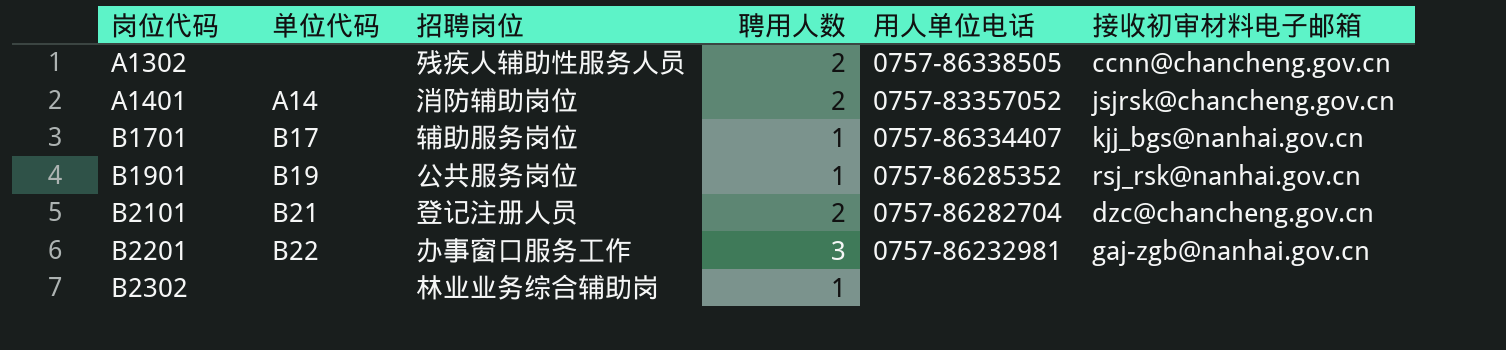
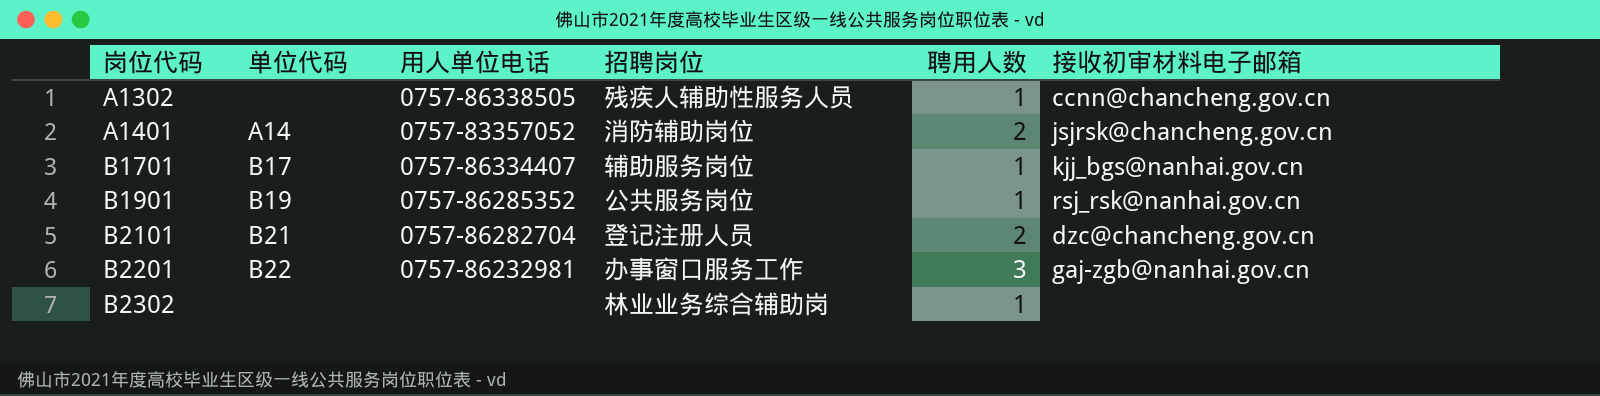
column 用人单位电话 | position: 5 -> 3
A1302 | 聘用人数: 2 -> 1

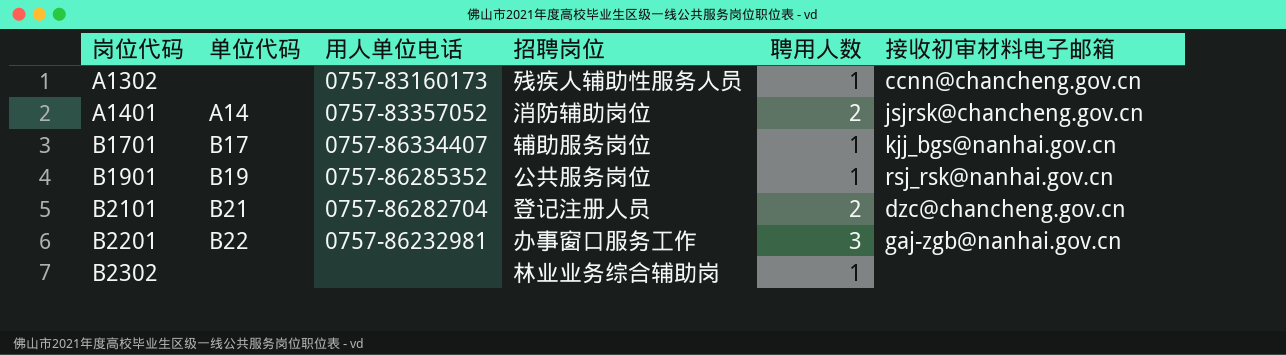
A1302 | 用人单位电话: 0757-86338505 -> 0757-83160173

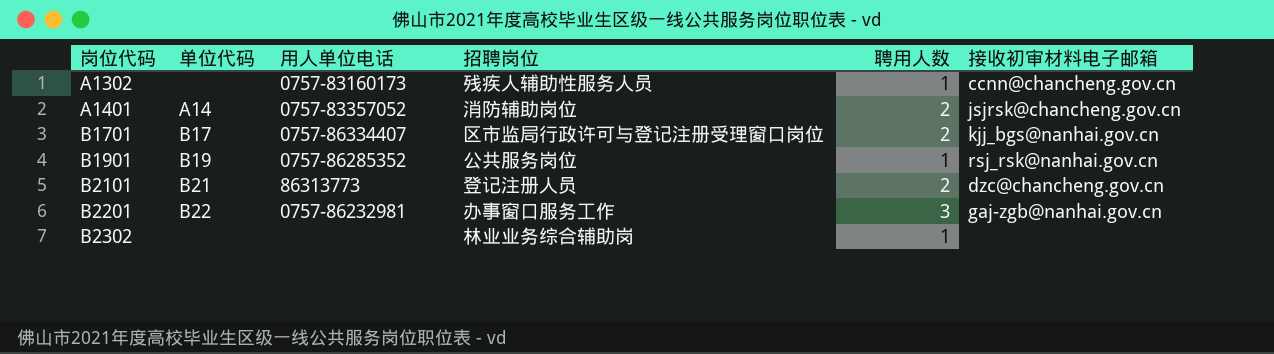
B1701 | 招聘岗位: 辅助服务岗位 -> 区市监局行政许可与登记注册受理窗口岗位
B1701 | 聘用人数: 1 -> 2
B2101 | 用人单位电话: 0757-86282704 -> 86313773

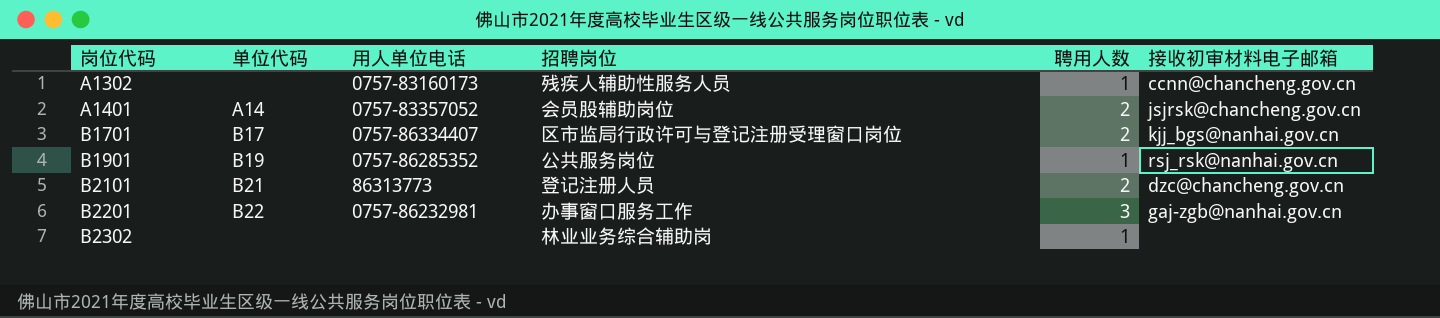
A1401 | 招聘岗位: 消防辅助岗位 -> 会员股辅助岗位

